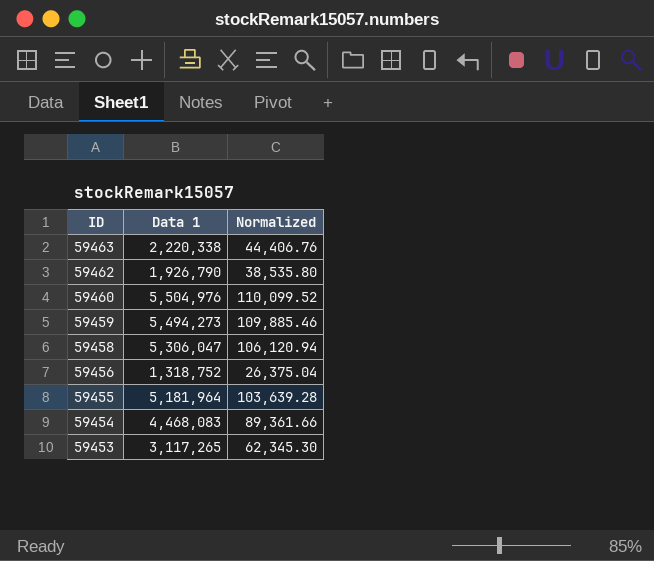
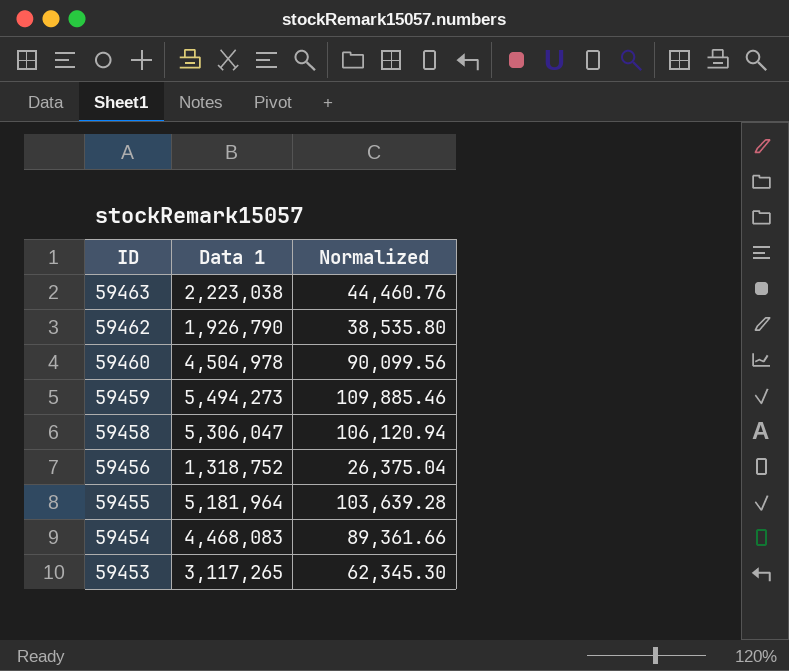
59463 | Data 1: 2,220,338 -> 2,223,038
59463 | Normalized: 44,406.76 -> 44,460.76
59460 | Data 1: 5,504,976 -> 4,504,978
59460 | Normalized: 110,099.52 -> 90,099.56

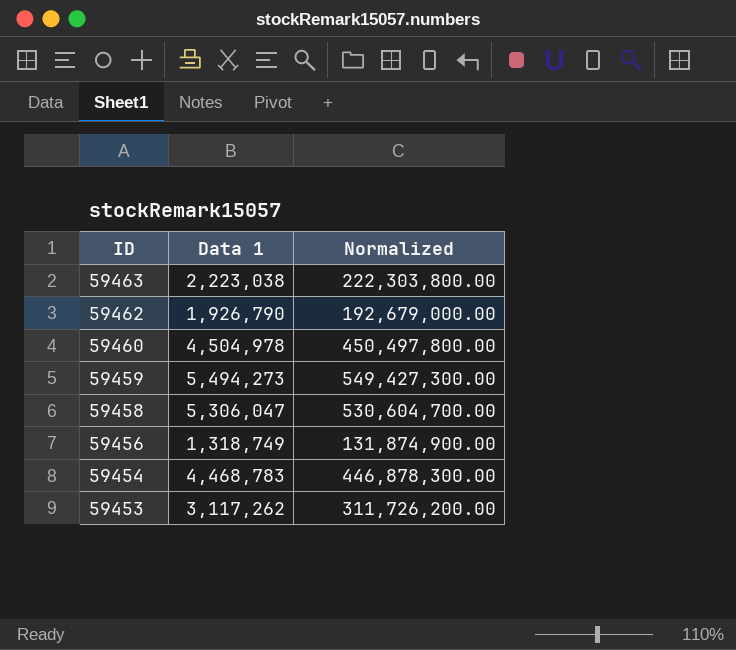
column Normalized | formula: [Data 1] * 0.02 -> [Data 1] * 100
row 59455: 5,181,964 | 103,639.28 -> none
59456 | Data 1: 1,318,752 -> 1,318,749
59454 | Data 1: 4,468,083 -> 4,468,783
59453 | Data 1: 3,117,265 -> 3,117,262

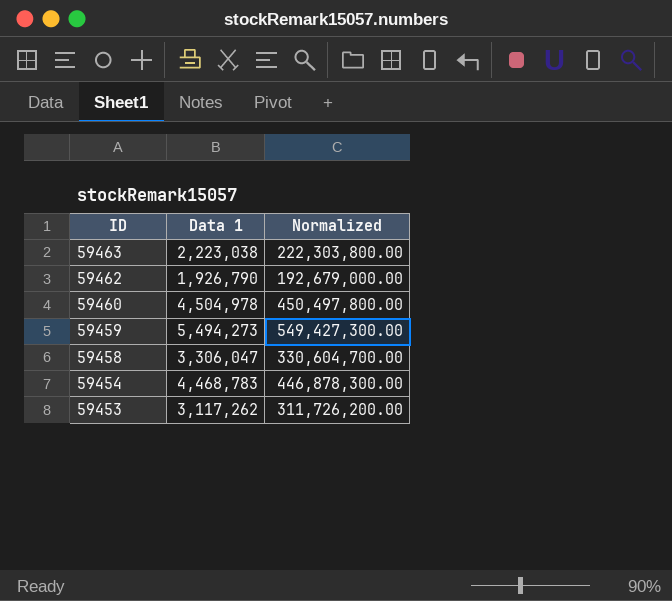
row 59456: 1,318,749 | 131,874,900.00 -> none
59458 | Data 1: 5,306,047 -> 3,306,047
59458 | Normalized: 530,604,700.00 -> 330,604,700.00

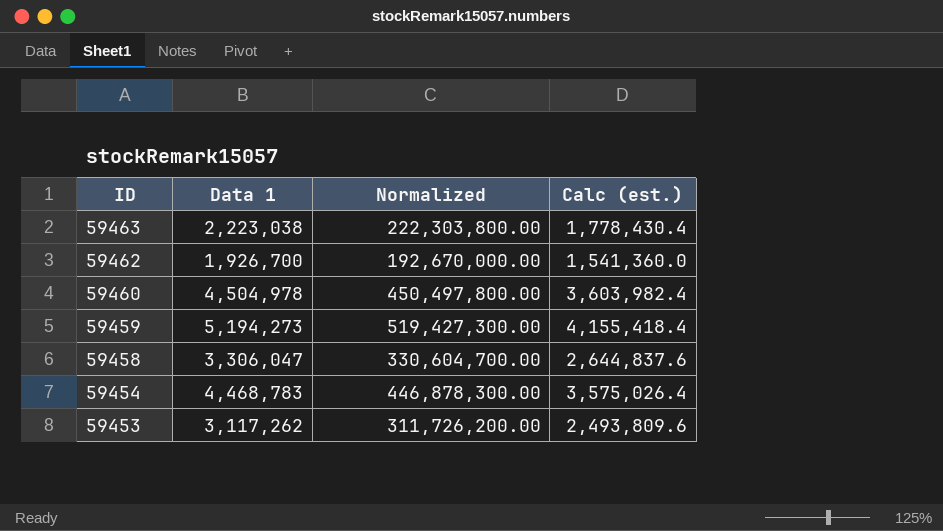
column Calc (est.) | formula: none -> [Data 1] * 0.8
59462 | Data 1: 1,926,790 -> 1,926,700
59462 | Normalized: 192,679,000.00 -> 192,670,000.00
59459 | Data 1: 5,494,273 -> 5,194,273
59459 | Normalized: 549,427,300.00 -> 519,427,300.00

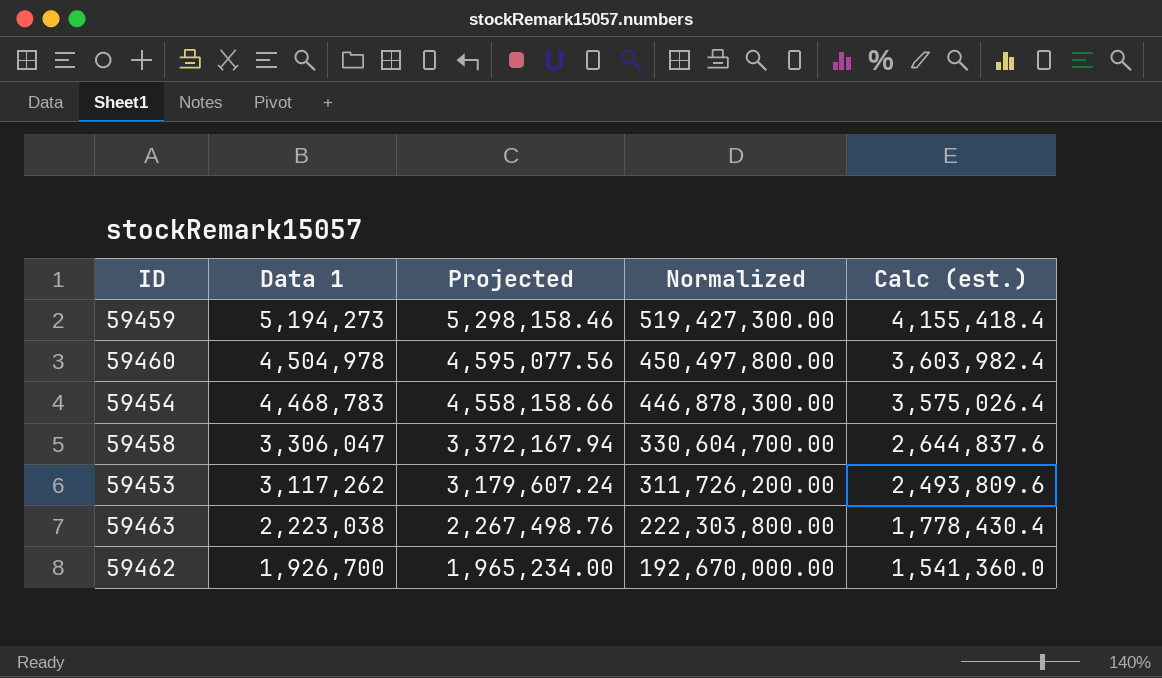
row order: ID descending -> Data 1 descending
column Projected | formula: none -> [Data 1] * 1.02

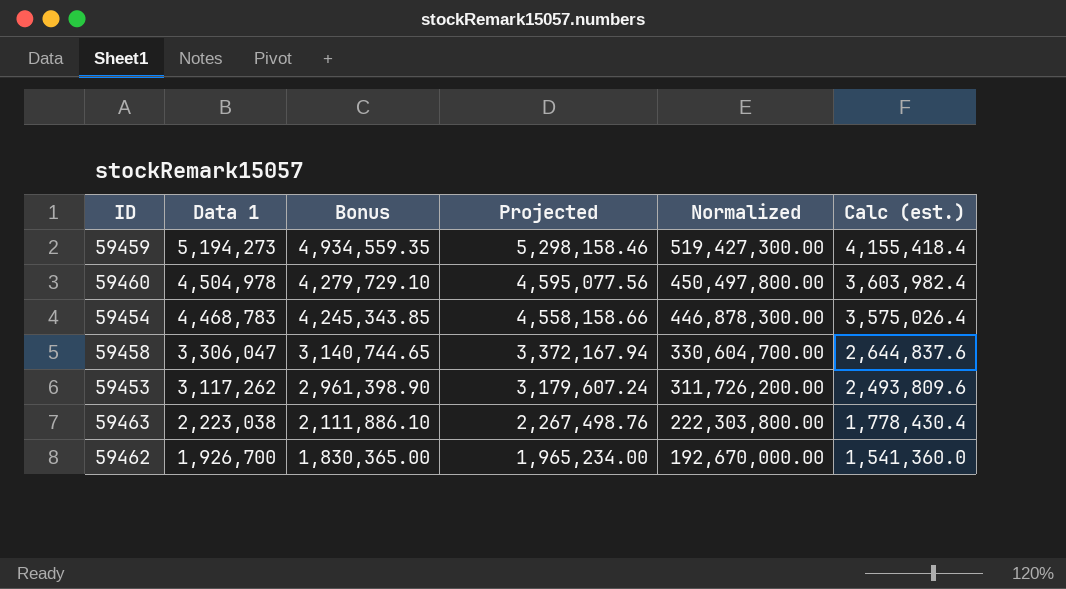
column Bonus | formula: none -> [Data 1] * 0.95

